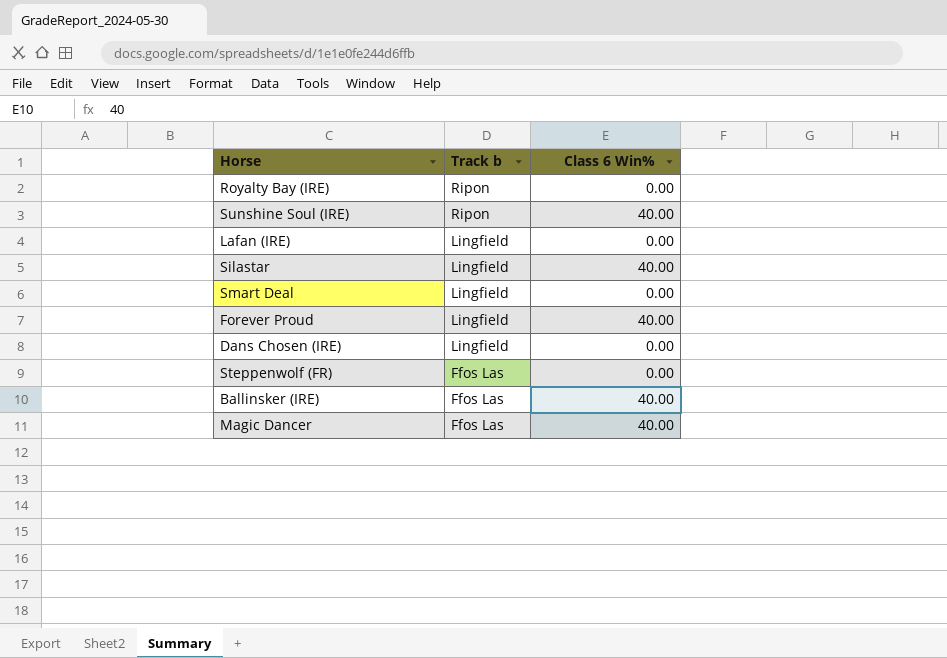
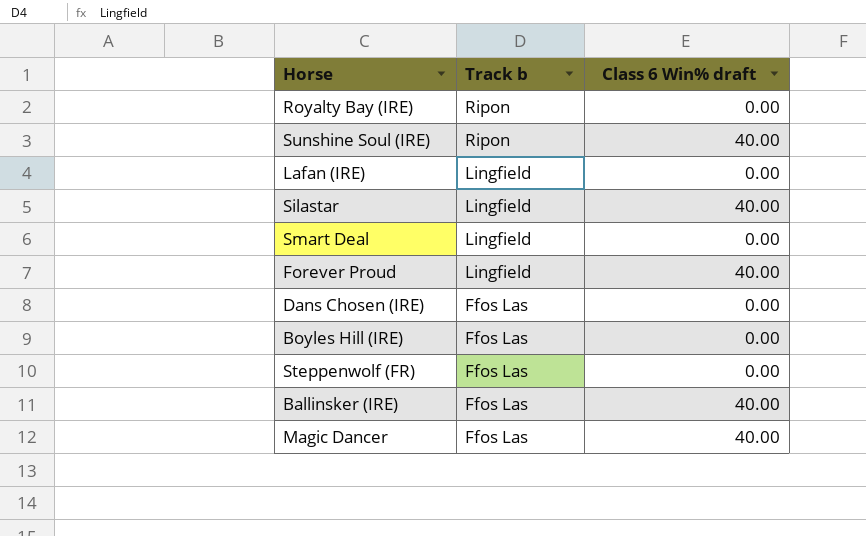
column name: Class 6 Win% -> Class 6 Win% draft
Dans Chosen (IRE) | Track b: Lingfield -> Ffos Las
row Boyles Hill (IRE): none -> Ffos Las | 0.00

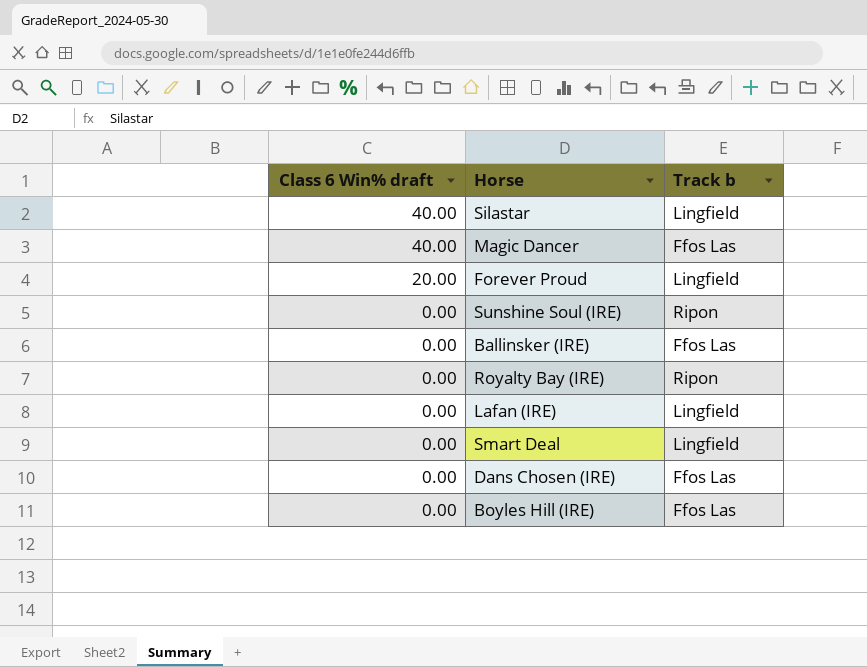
row order: Track b descending -> Class 6 Win% draft descending
column Class 6 Win% draft | position: 3 -> 1
row Steppenwolf (FR): Ffos Las | 0.00 -> none
Forever Proud | Class 6 Win% draft: 40.00 -> 20.00
Sunshine Soul (IRE) | Class 6 Win% draft: 40.00 -> 0.00
Ballinsker (IRE) | Class 6 Win% draft: 40.00 -> 0.00

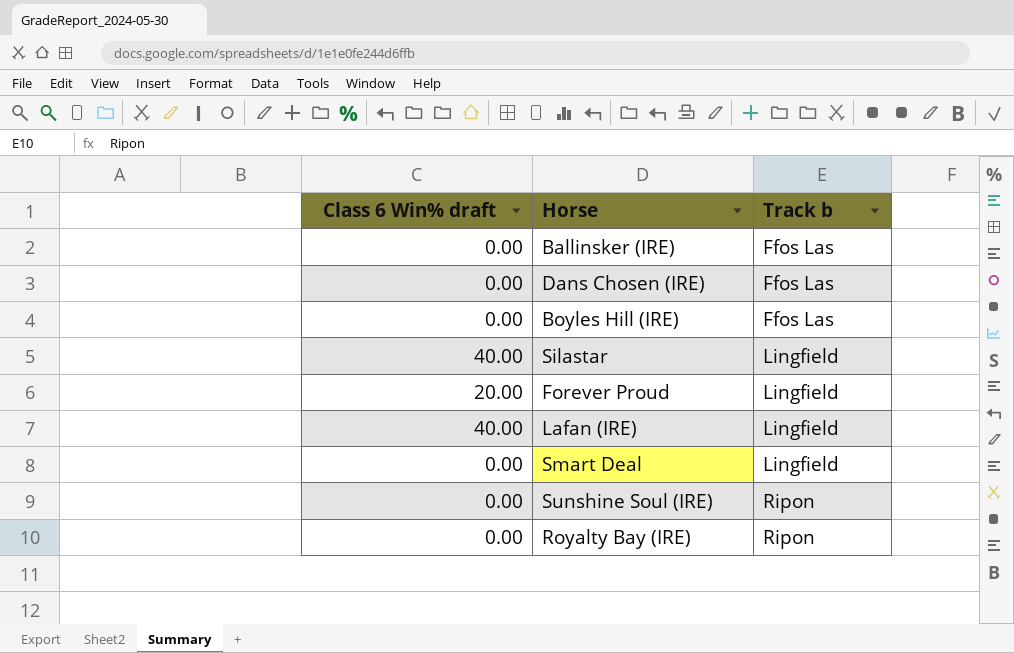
row order: Class 6 Win% draft descending -> Track b ascending
row Magic Dancer: 40.00 | Ffos Las -> none
Lafan (IRE) | Class 6 Win% draft: 0.00 -> 40.00

